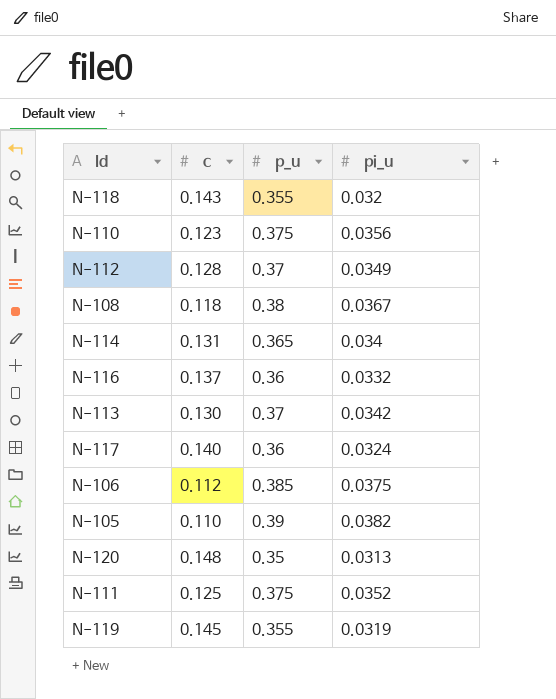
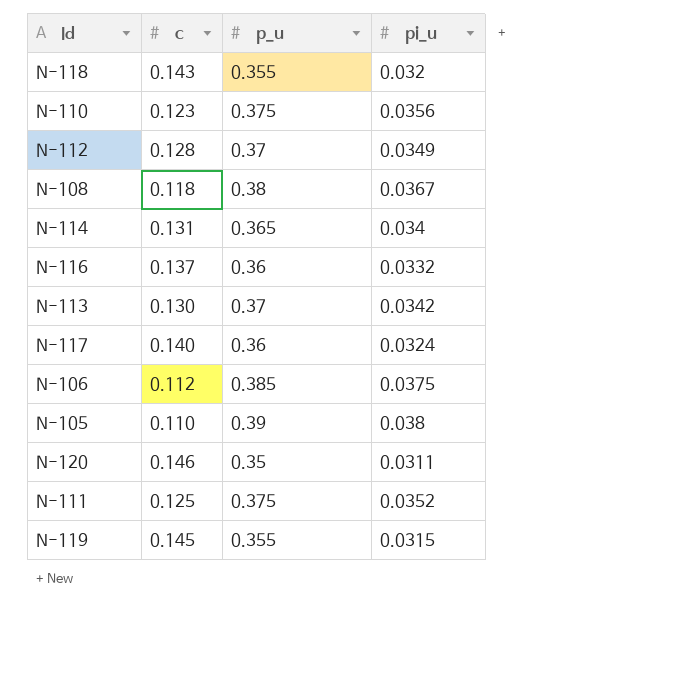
N-105 | pi_u: 0.0382 -> 0.038
N-120 | c: 0.148 -> 0.146
N-120 | pi_u: 0.0313 -> 0.0311
N-119 | pi_u: 0.0319 -> 0.0315

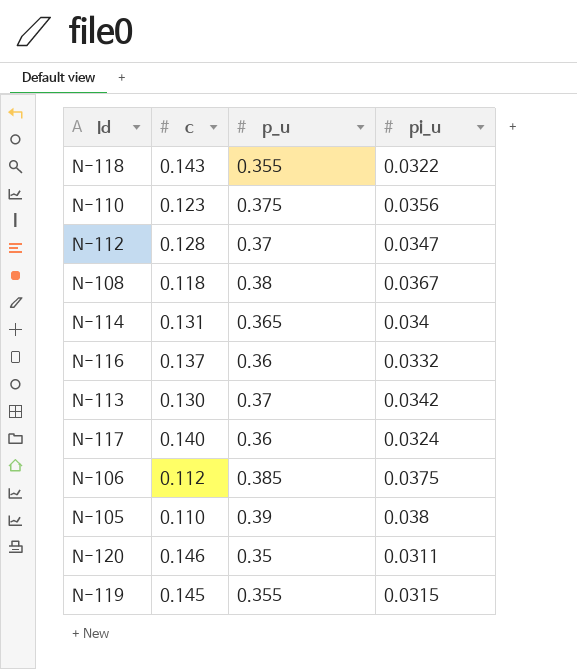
row N-111: 0.125 | 0.375 | 0.0352 -> none
N-118 | pi_u: 0.032 -> 0.0322
N-112 | pi_u: 0.0349 -> 0.0347

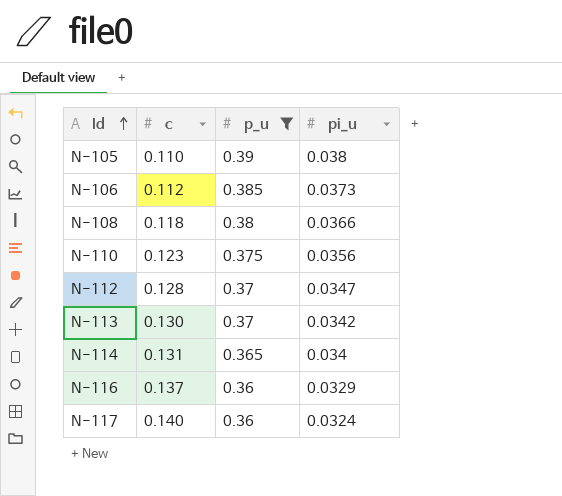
filter: none -> p_u >= 0.36
row order: none -> Id ascending
N-106 | pi_u: 0.0375 -> 0.0373
N-108 | pi_u: 0.0367 -> 0.0366
N-116 | pi_u: 0.0332 -> 0.0329

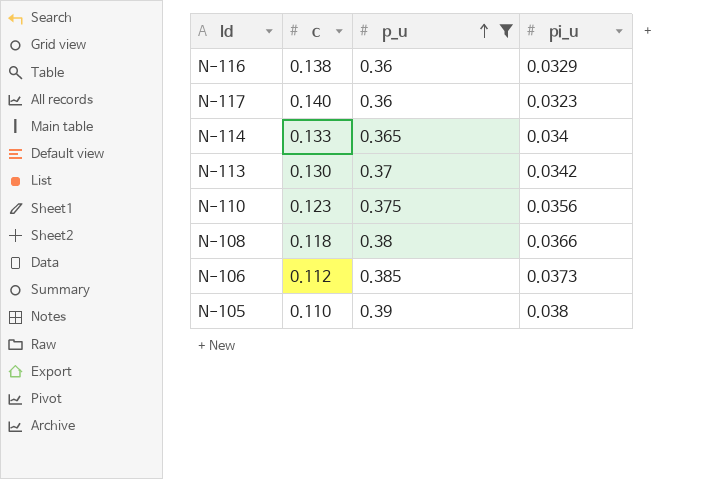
row order: Id ascending -> p_u ascending
row N-112: 0.128 | 0.37 | 0.0347 -> none
N-116 | c: 0.137 -> 0.138
N-117 | pi_u: 0.0324 -> 0.0323
N-114 | c: 0.131 -> 0.133

